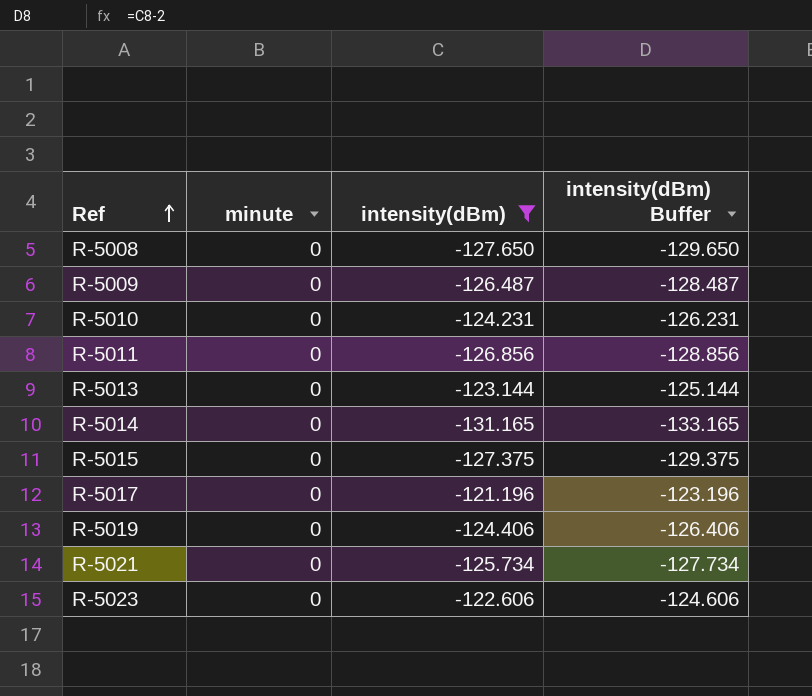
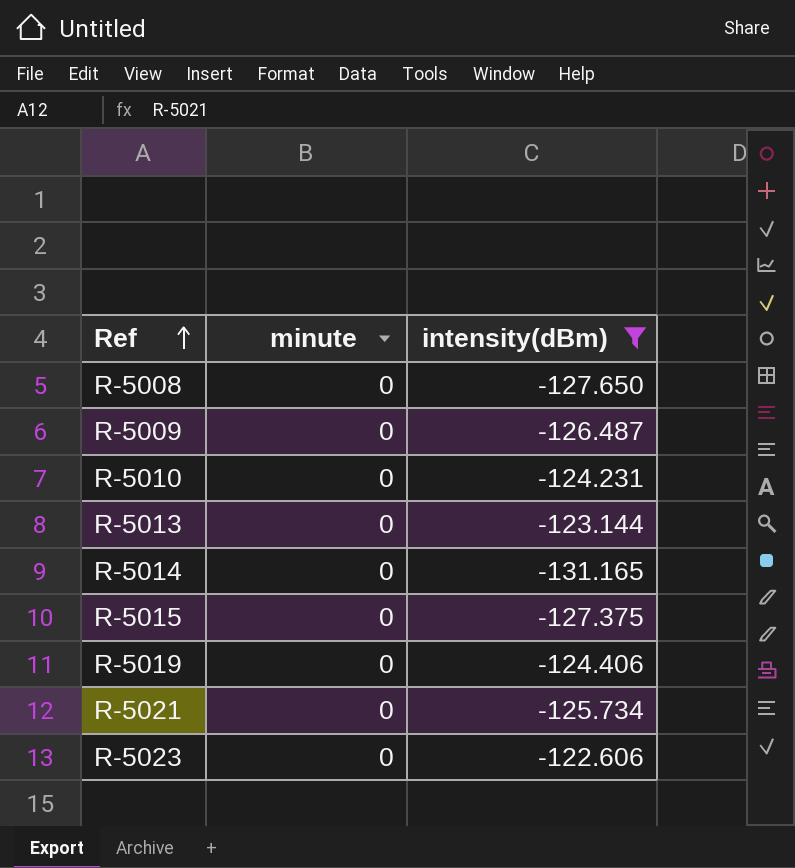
column intensity(dBm) Buffer | formula: [intensity(dBm)] - 2 -> none
row R-5011: 0 | -126.856 | -128.856 -> none
row R-5017: 0 | -121.196 | -123.196 -> none

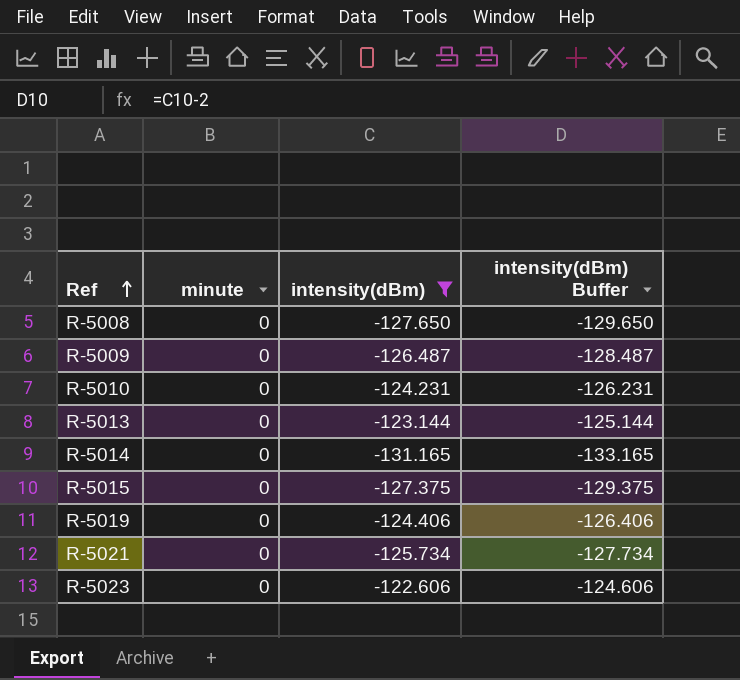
column intensity(dBm) Buffer | formula: none -> [intensity(dBm)] - 2

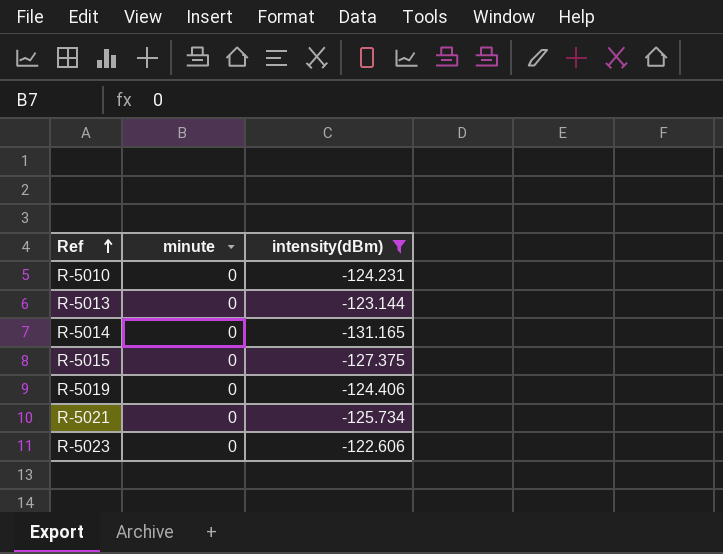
column intensity(dBm) Buffer | formula: [intensity(dBm)] - 2 -> none
row R-5008: 0 | -127.650 | -129.650 -> none
row R-5009: 0 | -126.487 | -128.487 -> none

